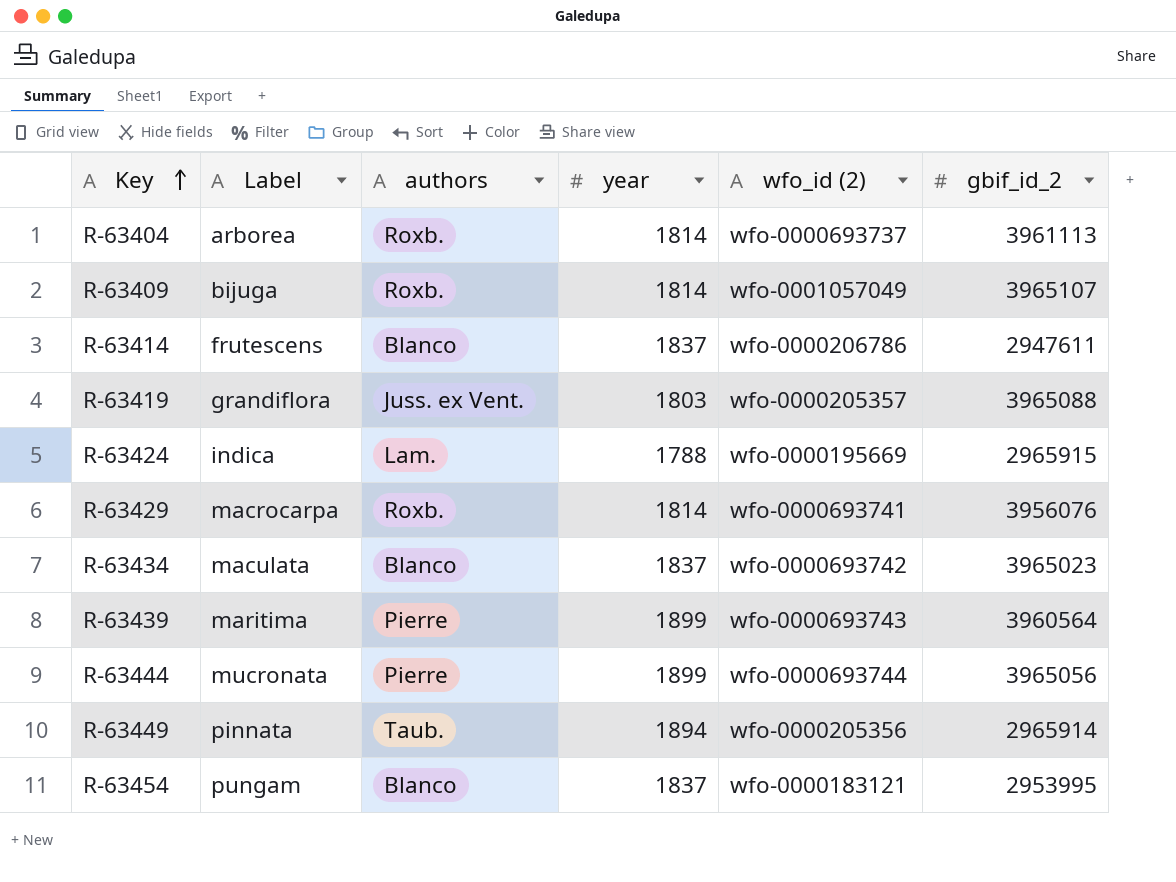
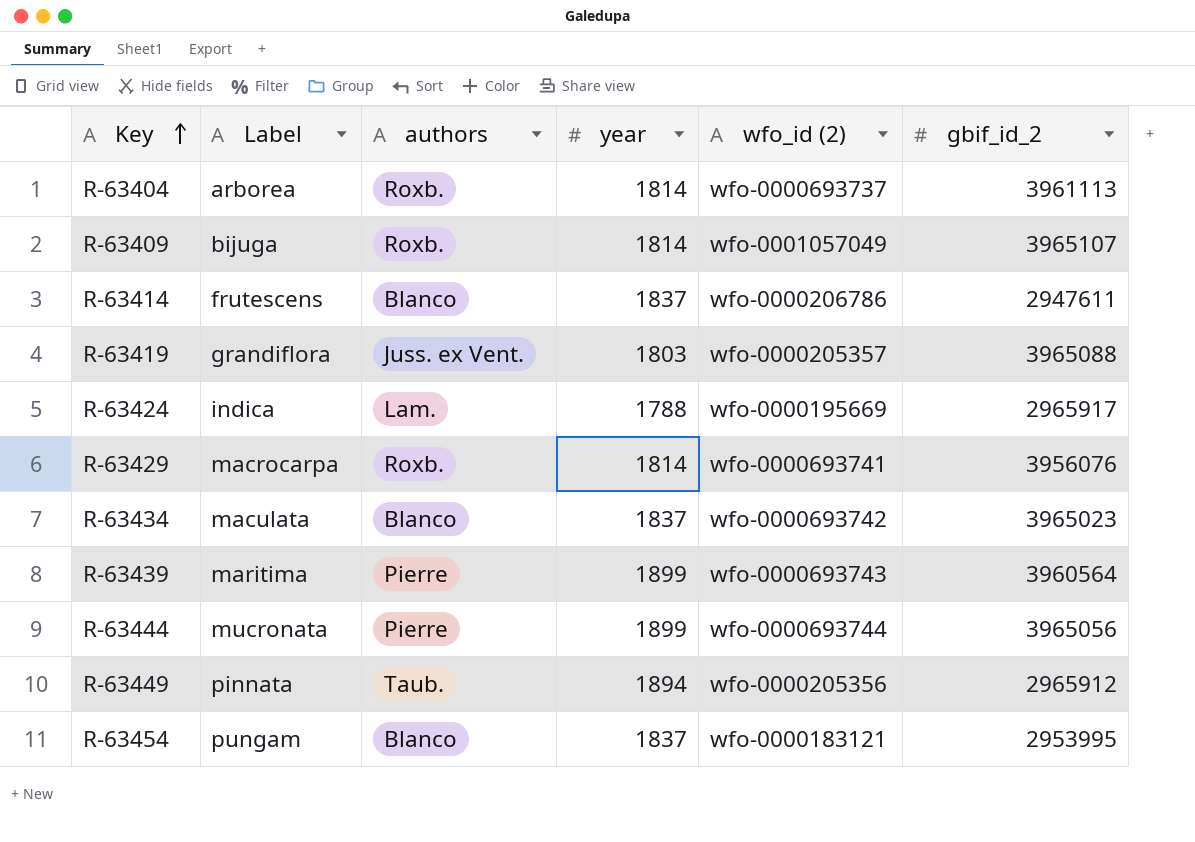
R-63424 | gbif_id_2: 2965915 -> 2965917
R-63449 | gbif_id_2: 2965914 -> 2965912

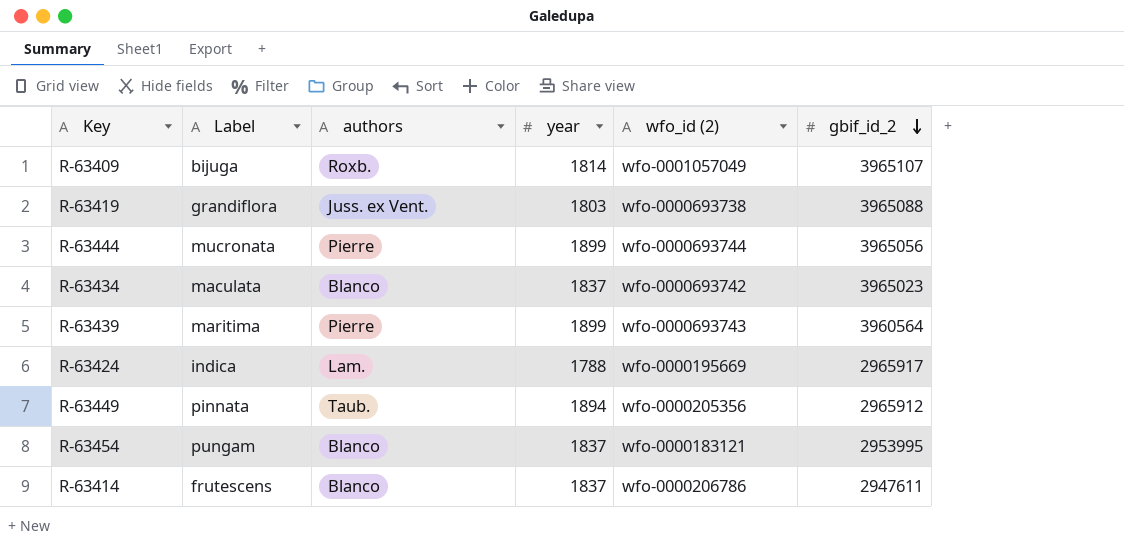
row order: Key ascending -> gbif_id_2 descending
row R-63404: arborea | Roxb. | 1814 | wfo-0000693737 | 3961113 -> none
row R-63429: macrocarpa | Roxb. | 1814 | wfo-0000693741 | 3956076 -> none
R-63419 | wfo_id (2): wfo-0000205357 -> wfo-0000693738

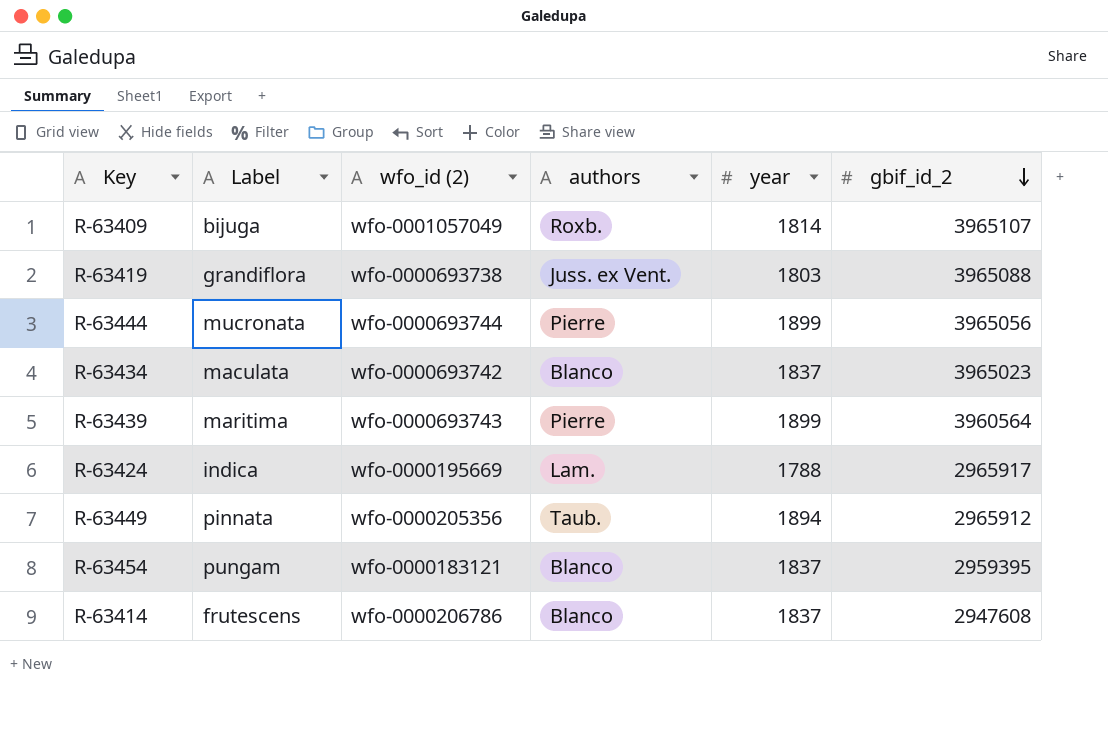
column wfo_id (2) | position: 5 -> 3
R-63454 | gbif_id_2: 2953995 -> 2959395
R-63414 | gbif_id_2: 2947611 -> 2947608

